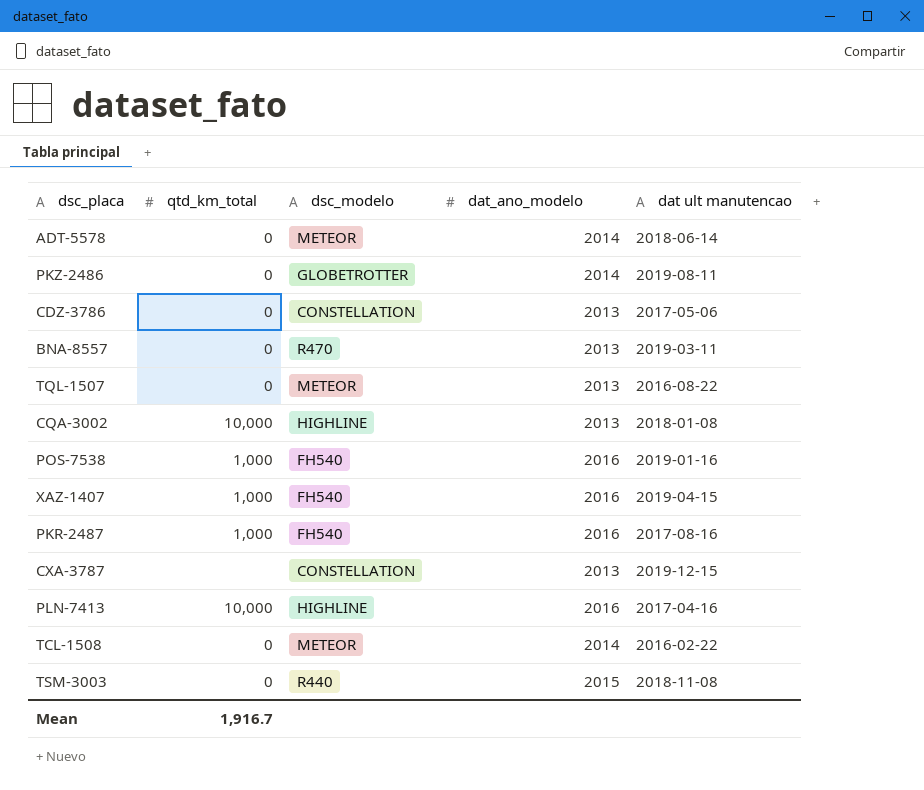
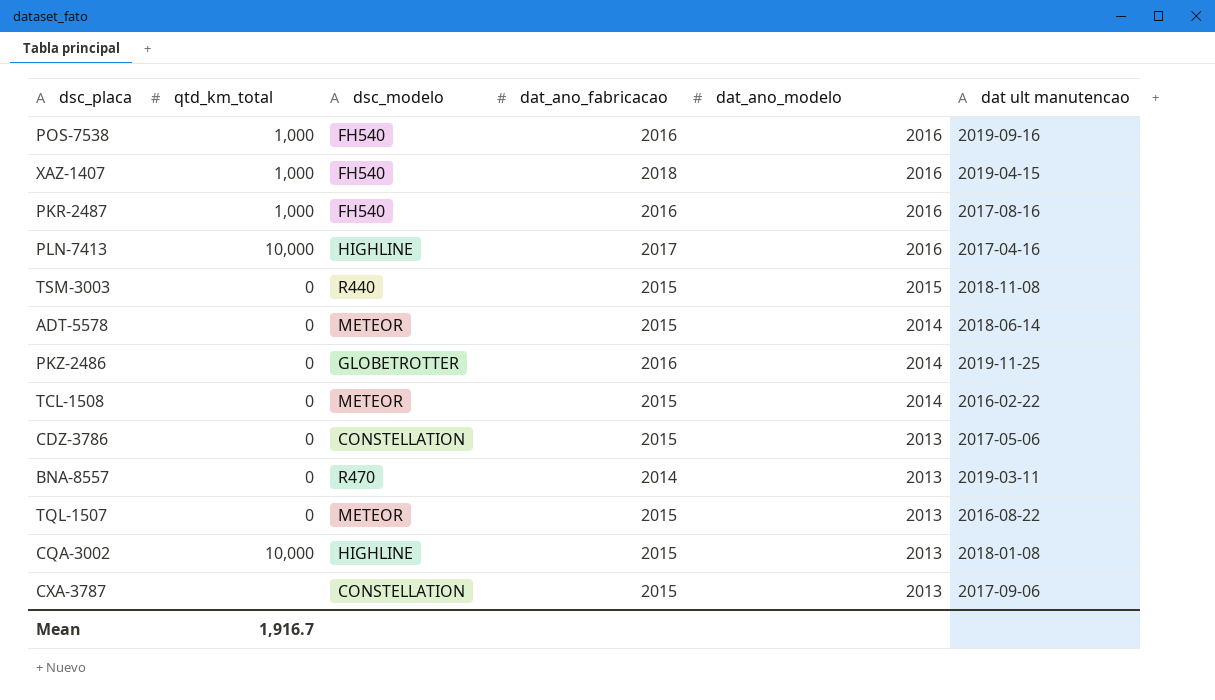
row order: none -> dat_ano_modelo descending
column dat_ano_fabricacao | position: none -> 4
POS-7538 | dat ult manutencao: 2019-01-16 -> 2019-09-16
PKZ-2486 | dat ult manutencao: 2019-08-11 -> 2019-11-25
CXA-3787 | dat ult manutencao: 2019-12-15 -> 2017-09-06

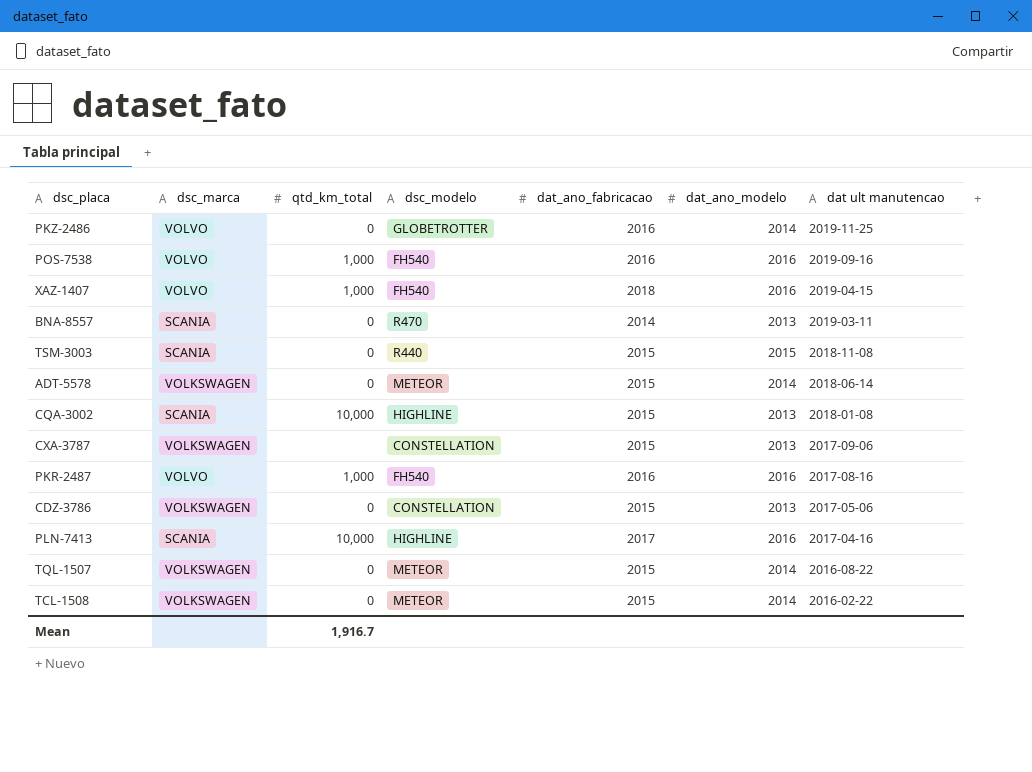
row order: dat_ano_modelo descending -> dat ult manutencao descending
column dsc_marca | position: none -> 2
TQL-1507 | dat_ano_modelo: 2013 -> 2014

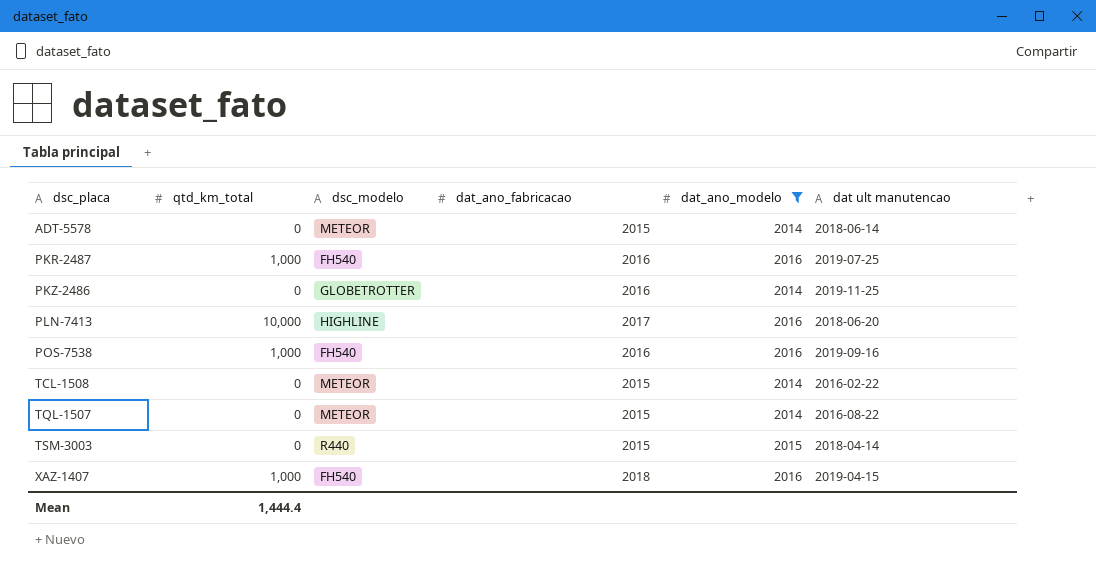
filter: none -> dat_ano_modelo != 2013
row order: dat ult manutencao descending -> dsc_placa ascending
column dsc_marca | position: 2 -> none
PKR-2487 | dat ult manutencao: 2017-08-16 -> 2019-07-25
PLN-7413 | dat ult manutencao: 2017-04-16 -> 2018-06-20
TSM-3003 | dat ult manutencao: 2018-11-08 -> 2018-04-14
Mean | qtd_km_total: 1,916.7 -> 1,444.4

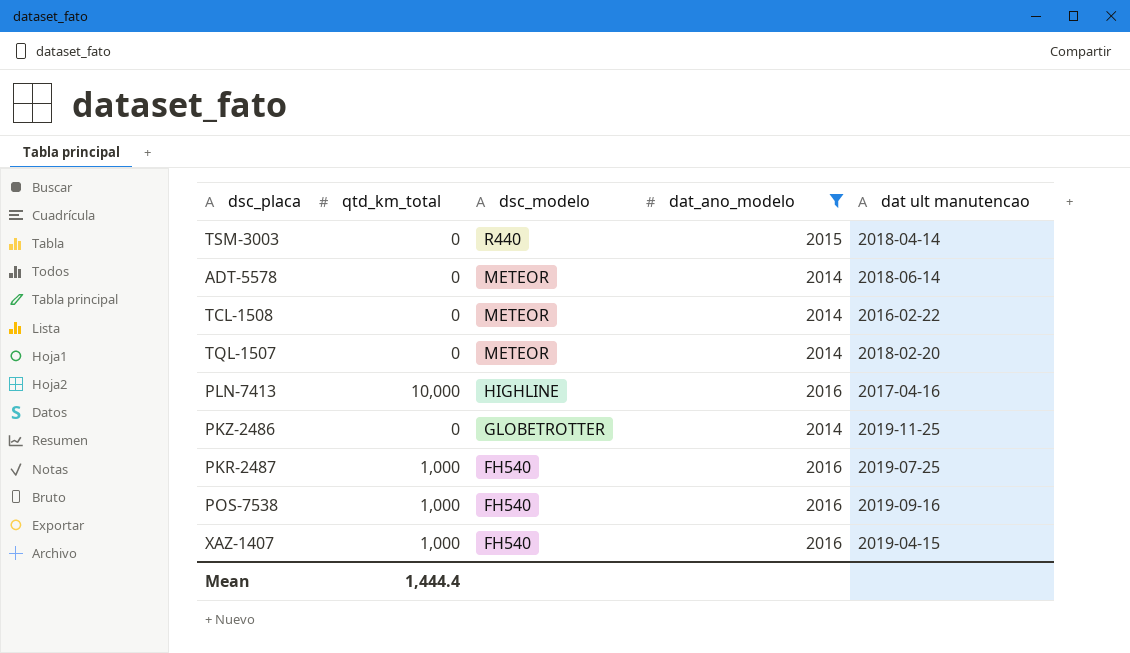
row order: dsc_placa ascending -> dsc_modelo descending
column dat_ano_fabricacao | position: 4 -> none
TQL-1507 | dat ult manutencao: 2016-08-22 -> 2018-02-20
PLN-7413 | dat ult manutencao: 2018-06-20 -> 2017-04-16

